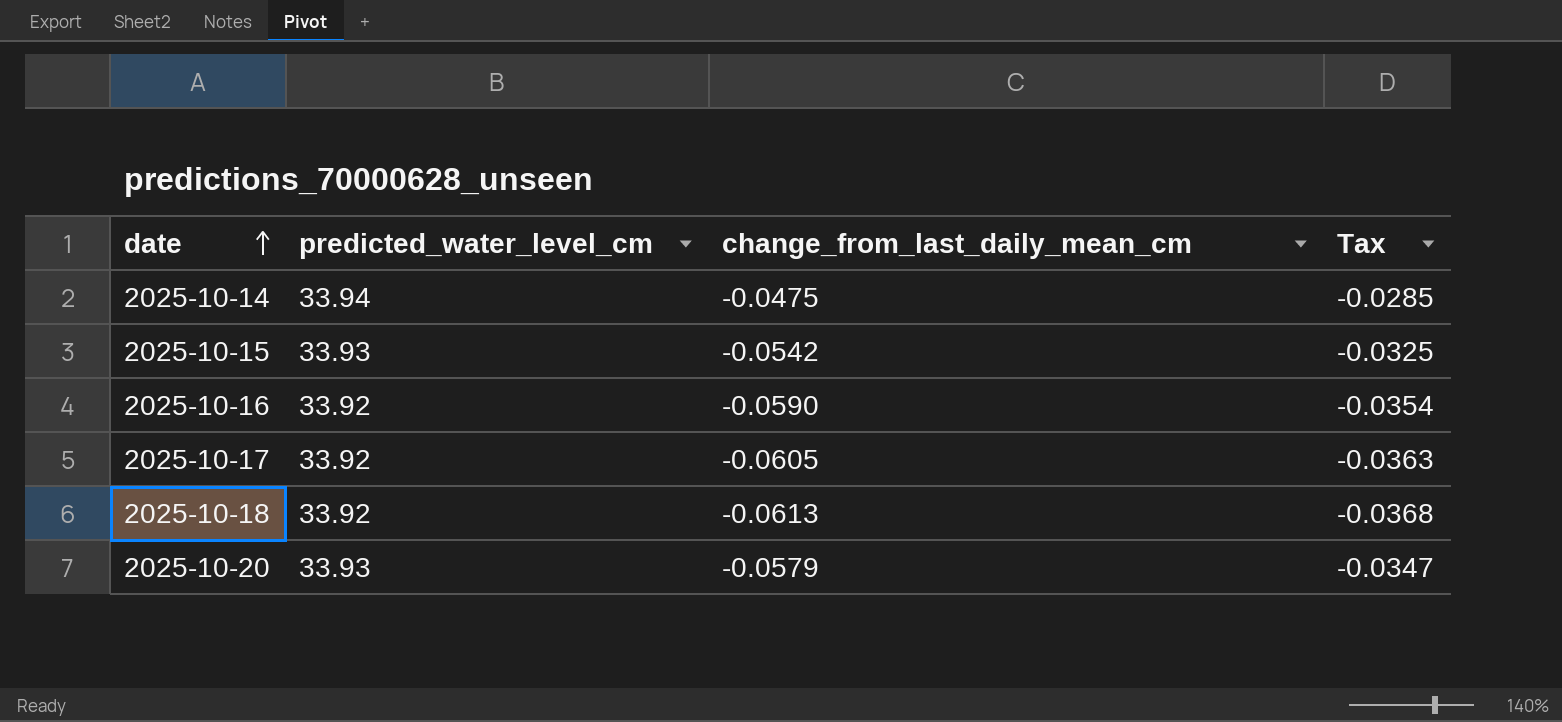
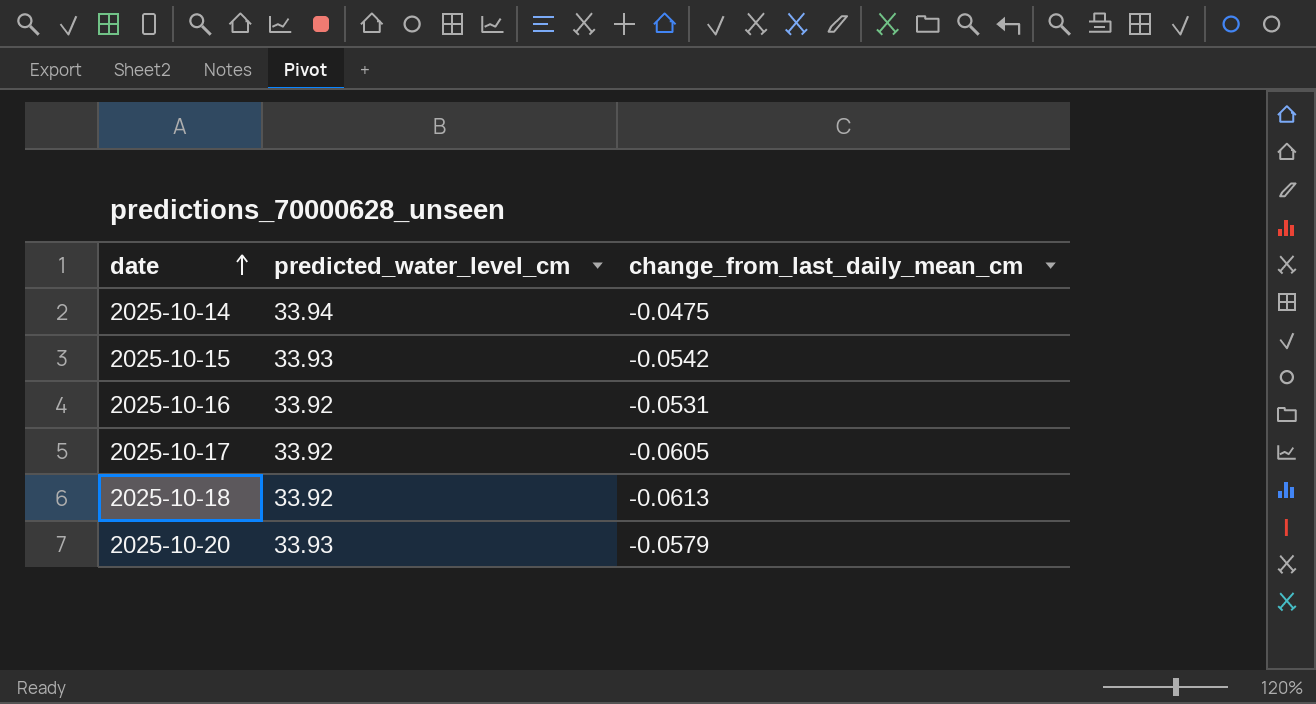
column Tax | formula: [change_from_last_daily_mean_cm] * 0.6 -> none
2025-10-16 | change_from_last_daily_mean_cm: -0.0590 -> -0.0531

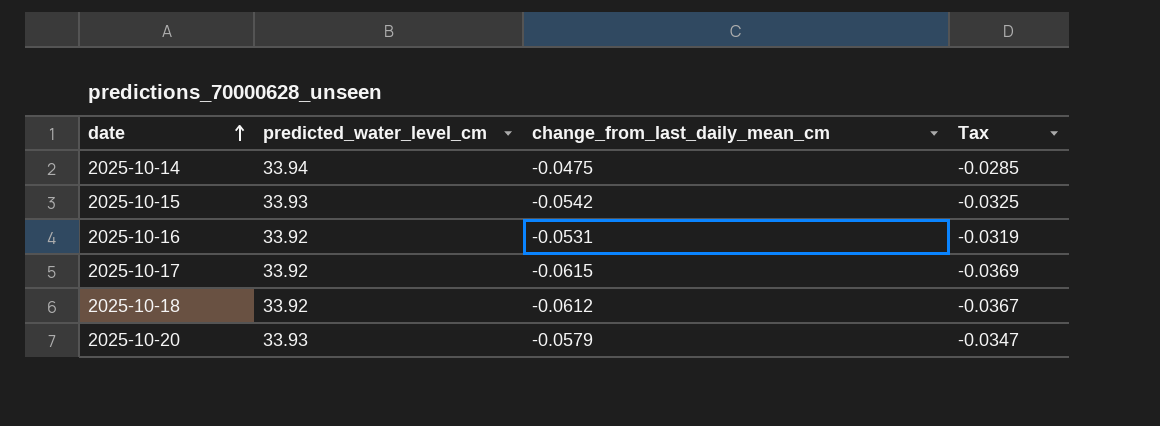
column Tax | formula: none -> [change_from_last_daily_mean_cm] * 0.6
2025-10-17 | change_from_last_daily_mean_cm: -0.0605 -> -0.0615
2025-10-18 | change_from_last_daily_mean_cm: -0.0613 -> -0.0612

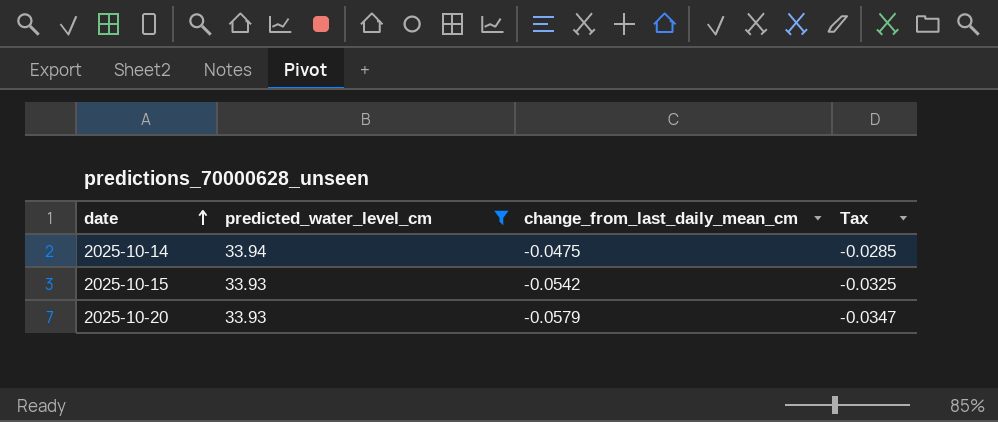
filter: none -> predicted_water_level_cm != 33.92

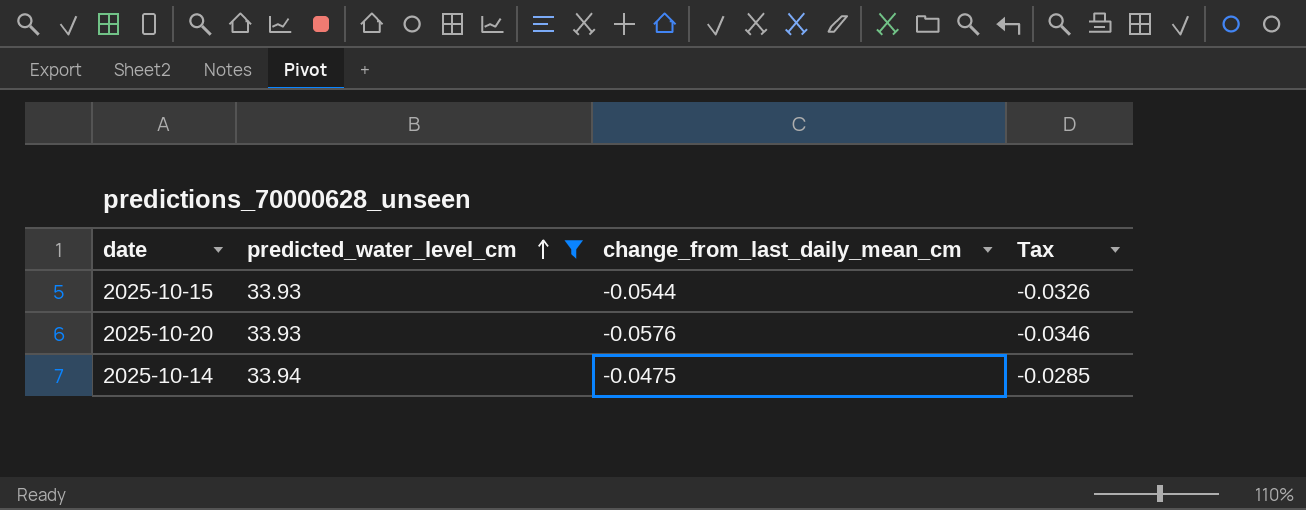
row order: date ascending -> predicted_water_level_cm ascending
2025-10-15 | change_from_last_daily_mean_cm: -0.0542 -> -0.0544
2025-10-15 | Tax: -0.0325 -> -0.0326
2025-10-20 | change_from_last_daily_mean_cm: -0.0579 -> -0.0576
2025-10-20 | Tax: -0.0347 -> -0.0346

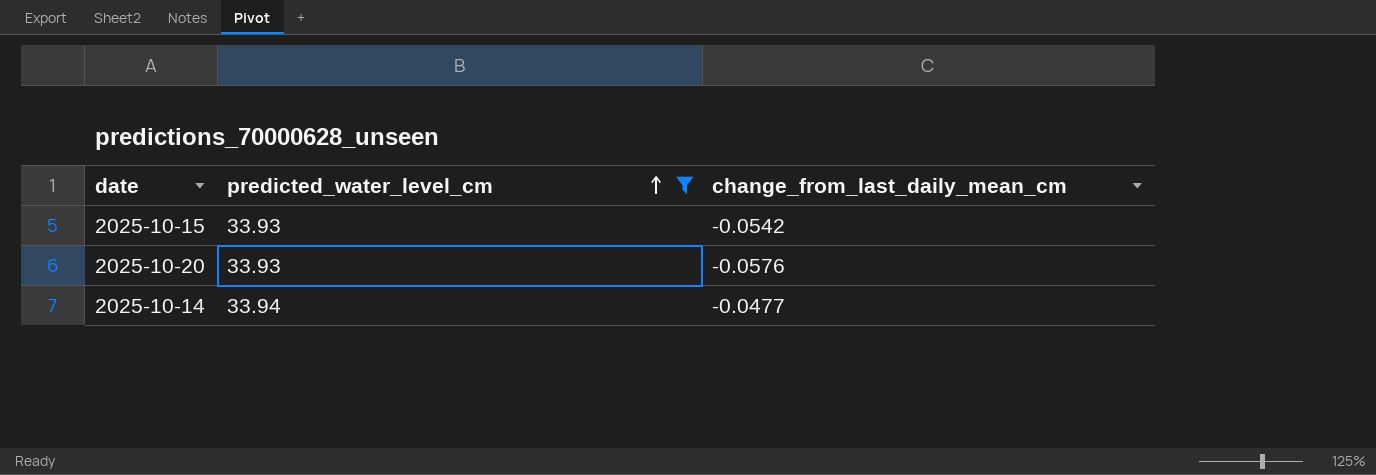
column Tax | formula: [change_from_last_daily_mean_cm] * 0.6 -> none
2025-10-15 | change_from_last_daily_mean_cm: -0.0544 -> -0.0542
2025-10-14 | change_from_last_daily_mean_cm: -0.0475 -> -0.0477

